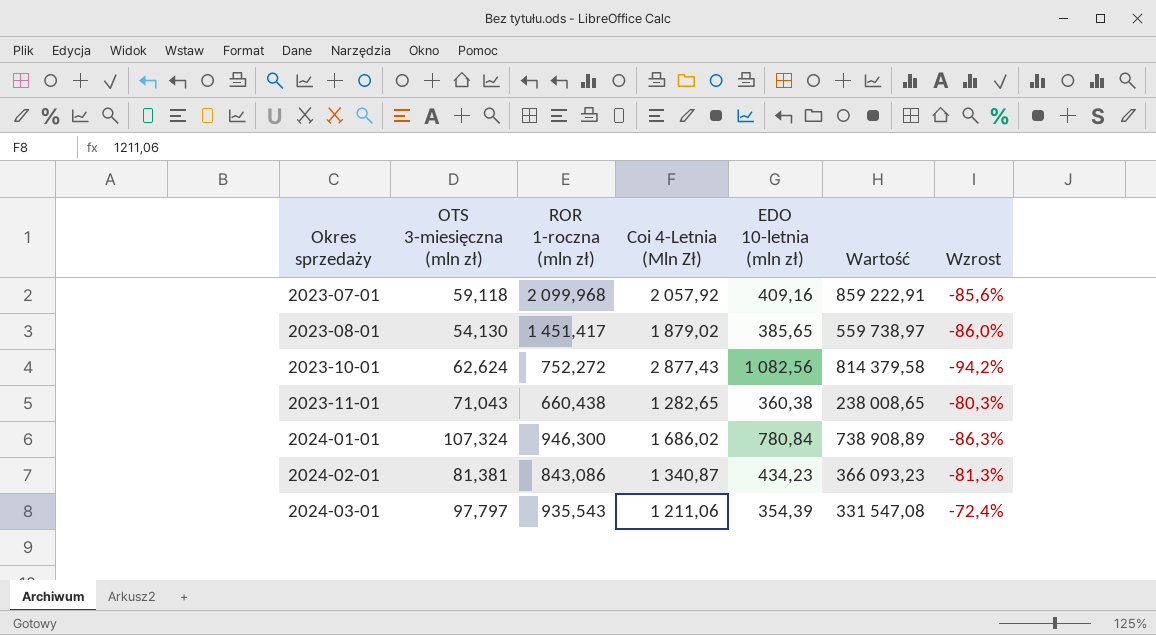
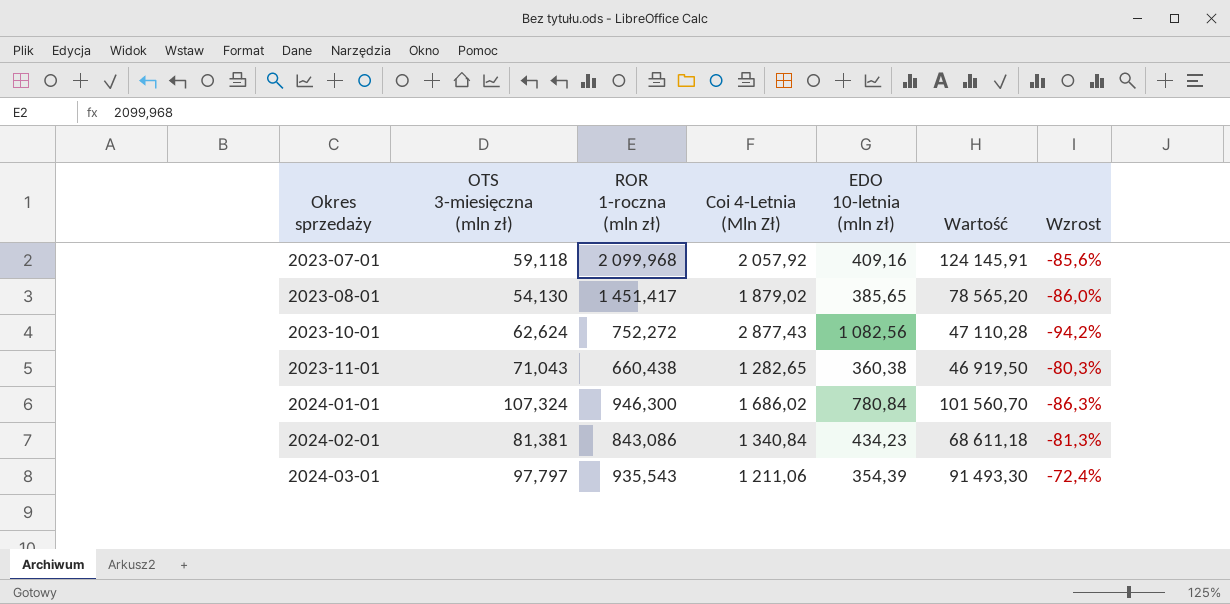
column Wartość | formula: [ROR 1-roczna (mln zł)] * [EDO 10-letnia (mln zł)] -> [OTS 3-miesięczna (mln zł)] * [ROR 1-roczna (mln zł)]
2024-02-01 | Coi 4-Letnia (Mln Zł): 1 340,87 -> 1 340,84

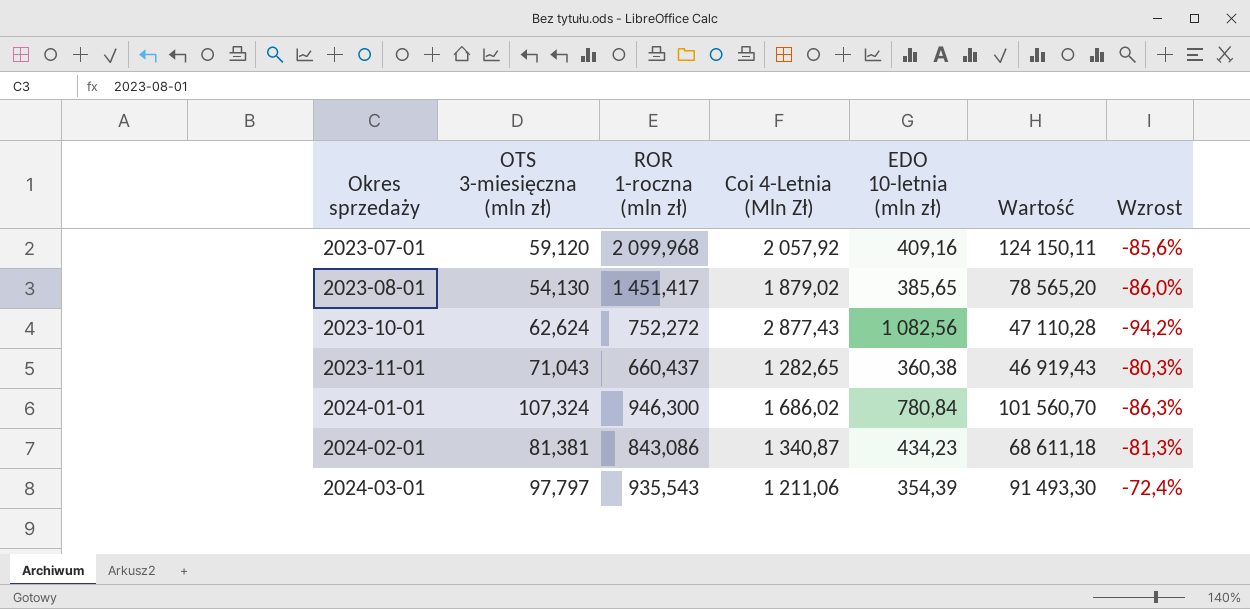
2023-07-01 | OTS 3-miesięczna (mln zł): 59,118 -> 59,120
2023-07-01 | Wartość: 124 145,91 -> 124 150,11
2023-11-01 | ROR 1-roczna (mln zł): 660,438 -> 660,437
2023-11-01 | Wartość: 46 919,50 -> 46 919,43
2024-02-01 | Coi 4-Letnia (Mln Zł): 1 340,84 -> 1 340,87

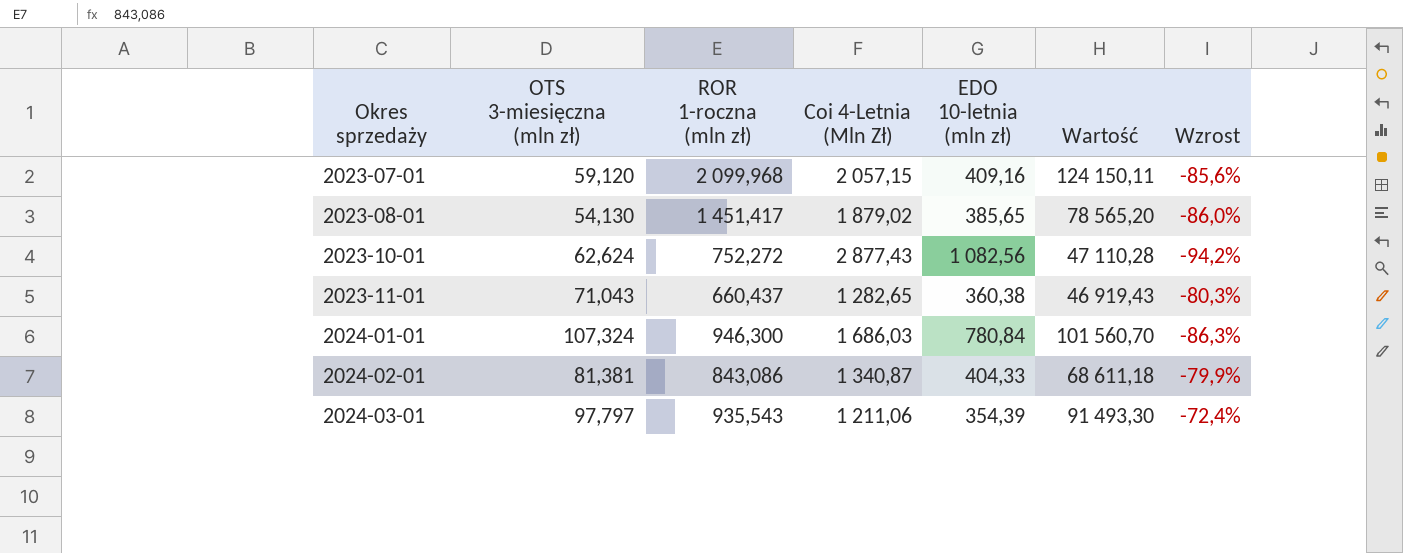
2023-07-01 | Coi 4-Letnia (Mln Zł): 2 057,92 -> 2 057,15
2024-01-01 | Coi 4-Letnia (Mln Zł): 1 686,02 -> 1 686,03
2024-02-01 | EDO 10-letnia (mln zł): 434,23 -> 404,33
2024-02-01 | Wzrost: -81,3% -> -79,9%

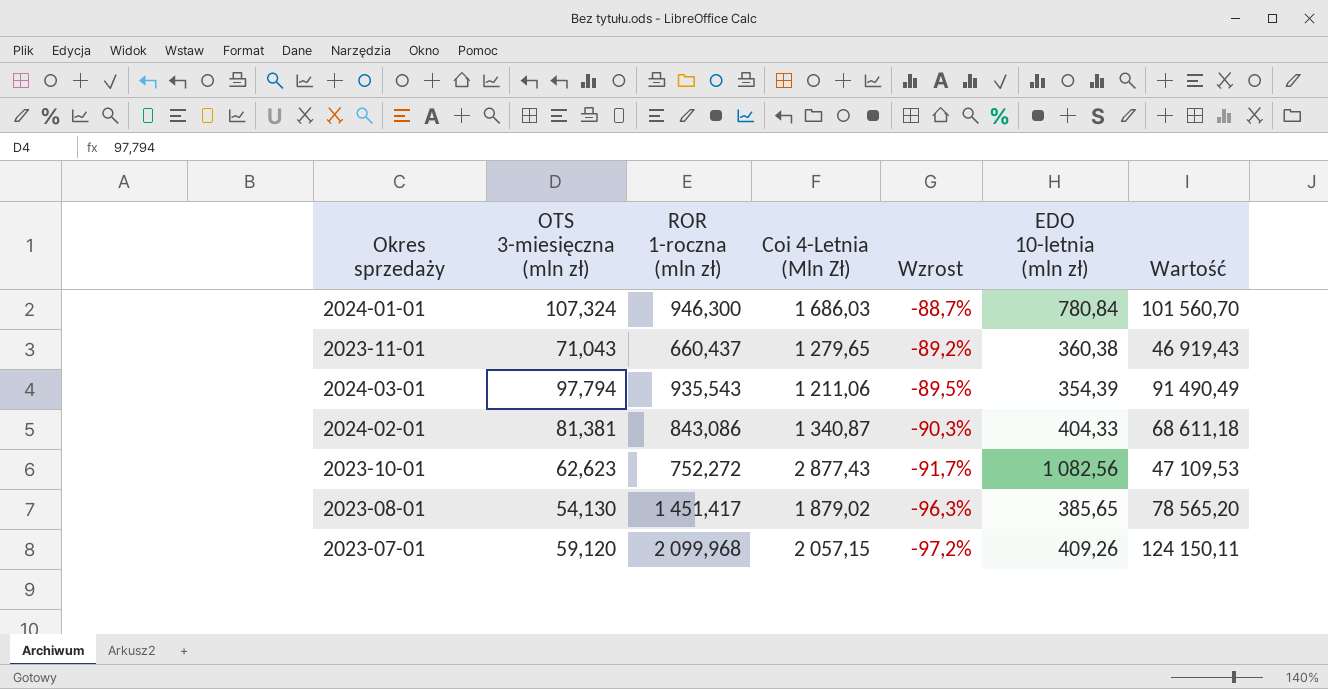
row order: Okres sprzedaży ascending -> Wzrost descending
column Wzrost | formula: ([OTS 3-miesięczna (mln zł)] - [EDO 10-letnia (mln zł)]) / [EDO 10-letnia (mln zł)] -> ([OTS 3-miesięczna (mln zł)] - [ROR 1-roczna (mln zł)]) / [ROR 1-roczna (mln zł)]
column Wzrost | position: 7 -> 5
2023-11-01 | Coi 4-Letnia (Mln Zł): 1 282,65 -> 1 279,65
2024-03-01 | OTS 3-miesięczna (mln zł): 97,797 -> 97,794
2024-03-01 | Wartość: 91 493,30 -> 91 490,49
2023-10-01 | OTS 3-miesięczna (mln zł): 62,624 -> 62,623
2023-10-01 | Wartość: 47 110,28 -> 47 109,53
2023-07-01 | EDO 10-letnia (mln zł): 409,16 -> 409,26

